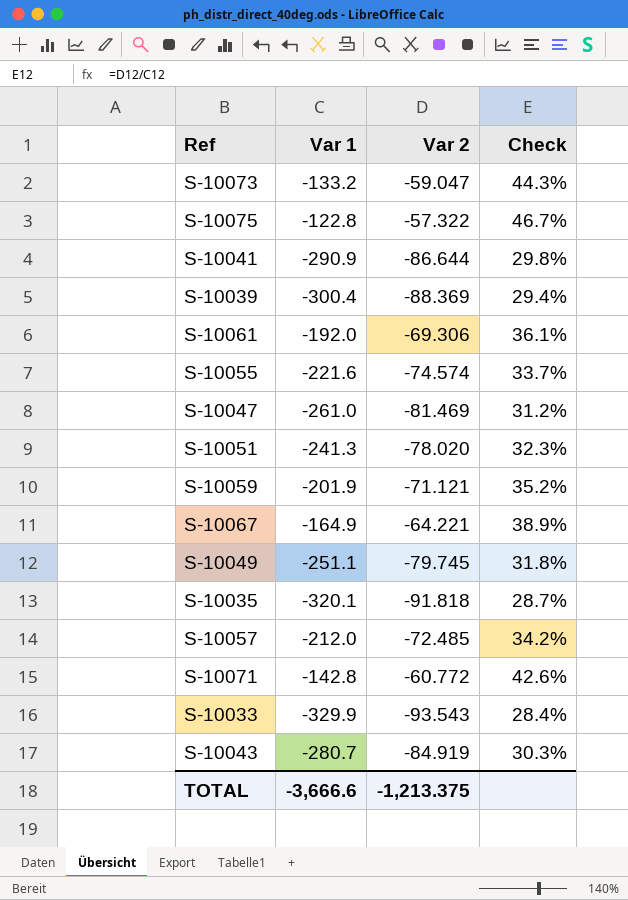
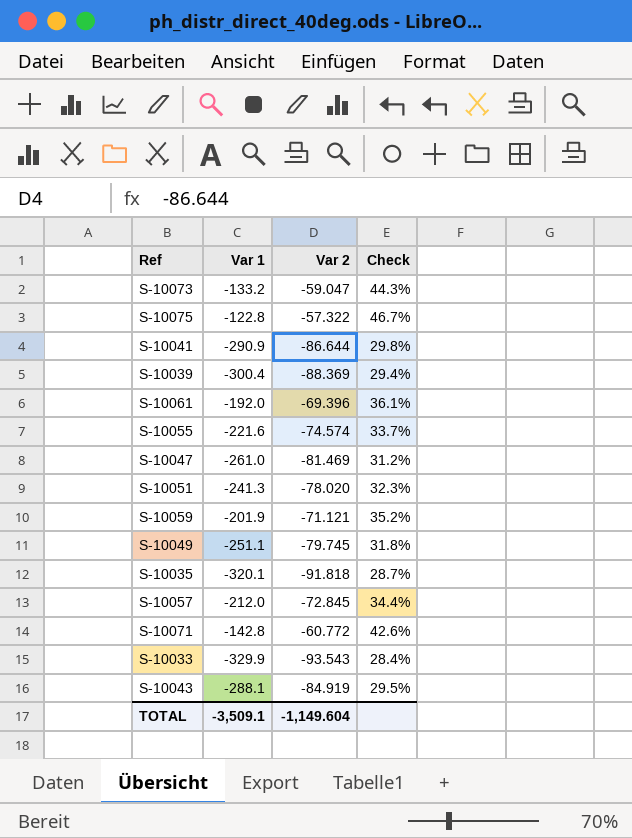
row S-10067: -164.9 | -64.221 | 38.9% -> none
S-10061 | Var 2: -69.306 -> -69.396
S-10057 | Var 2: -72.485 -> -72.845
S-10057 | Check: 34.2% -> 34.4%
S-10043 | Var 1: -280.7 -> -288.1
S-10043 | Check: 30.3% -> 29.5%
TOTAL | Var 1: -3,666.6 -> -3,509.1
TOTAL | Var 2: -1,213.375 -> -1,149.604

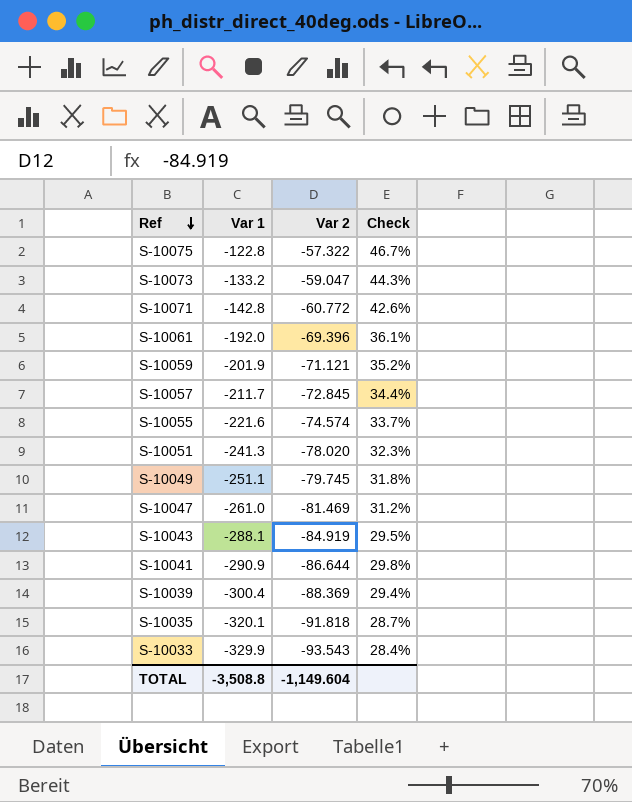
row order: none -> Ref descending
S-10057 | Var 1: -212.0 -> -211.7
TOTAL | Var 1: -3,509.1 -> -3,508.8

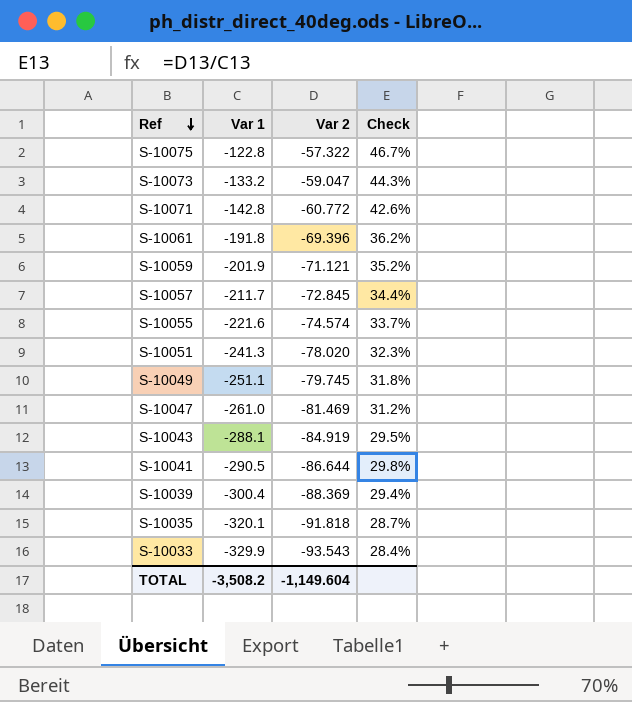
S-10061 | Var 1: -192.0 -> -191.8
S-10061 | Check: 36.1% -> 36.2%
S-10041 | Var 1: -290.9 -> -290.5
TOTAL | Var 1: -3,508.8 -> -3,508.2

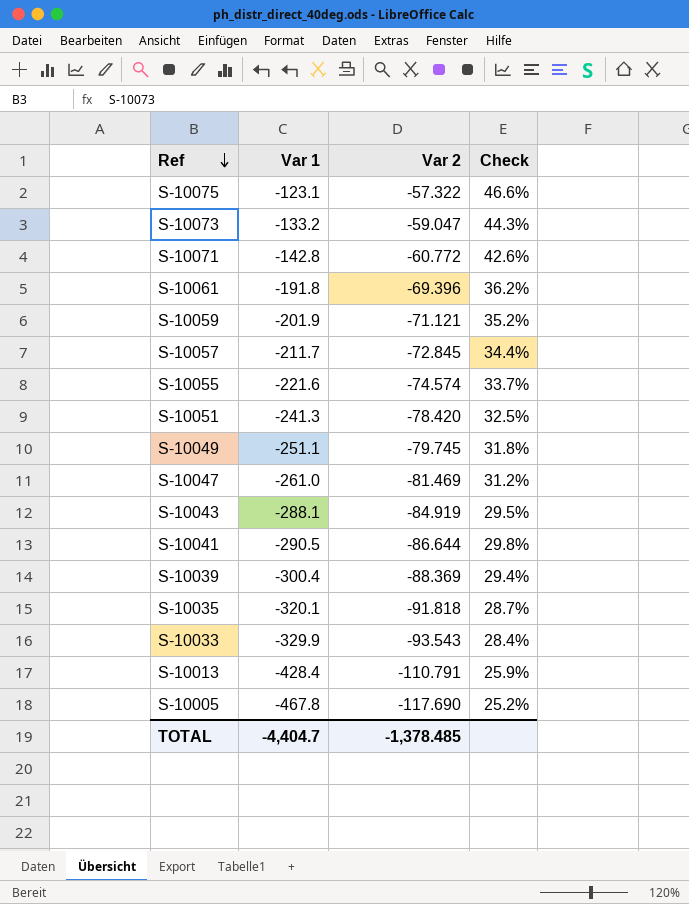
S-10075 | Var 1: -122.8 -> -123.1
S-10075 | Check: 46.7% -> 46.6%
S-10051 | Var 2: -78.020 -> -78.420
S-10051 | Check: 32.3% -> 32.5%
row S-10013: none -> -428.4 | -110.791 | 25.9%
row S-10005: none -> -467.8 | -117.690 | 25.2%
TOTAL | Var 1: -3,508.2 -> -4,404.7
TOTAL | Var 2: -1,149.604 -> -1,378.485

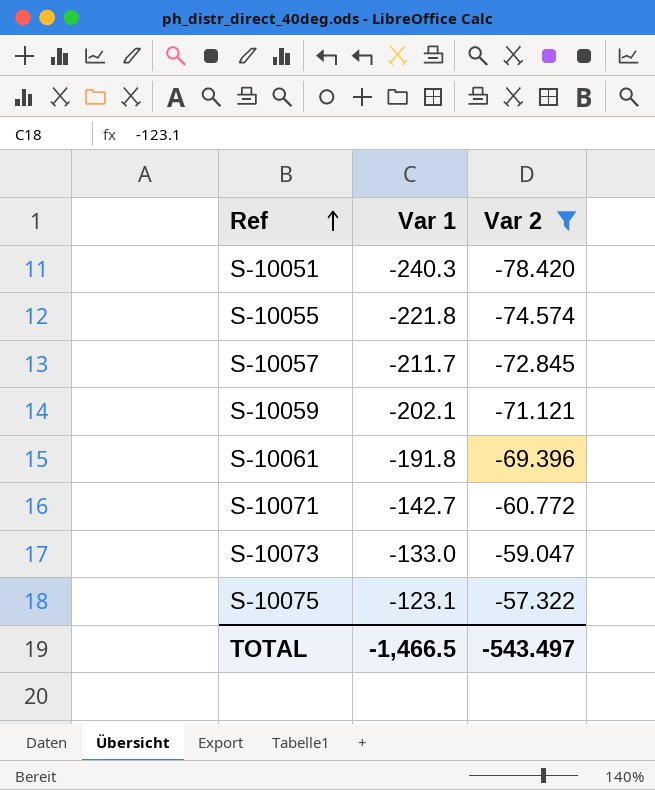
filter: none -> Var 2 >= -78.420
row order: Ref descending -> Ref ascending
column Check | formula: [Var 2] / [Var 1] -> none
S-10051 | Var 1: -241.3 -> -240.3
S-10055 | Var 1: -221.6 -> -221.8
S-10059 | Var 1: -201.9 -> -202.1
S-10071 | Var 1: -142.8 -> -142.7
S-10073 | Var 1: -133.2 -> -133.0
TOTAL | Var 1: -4,404.7 -> -1,466.5
TOTAL | Var 2: -1,378.485 -> -543.497

